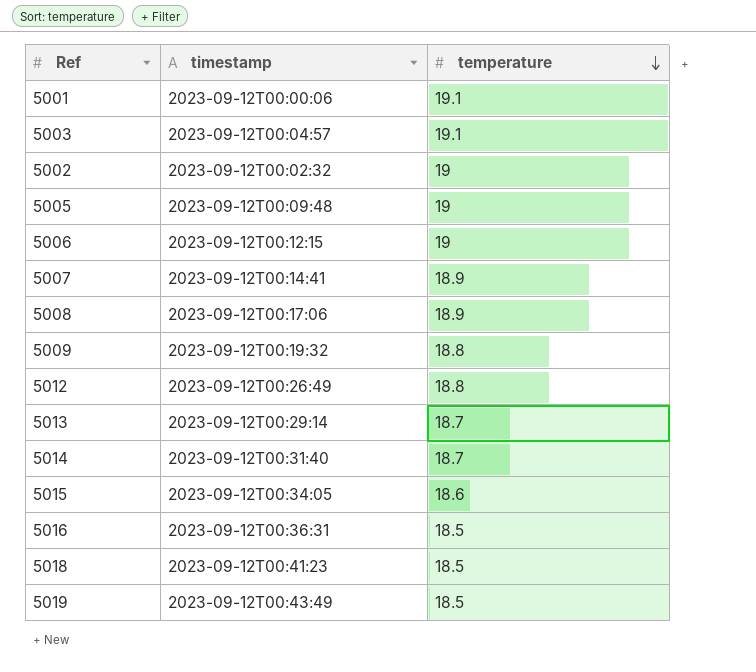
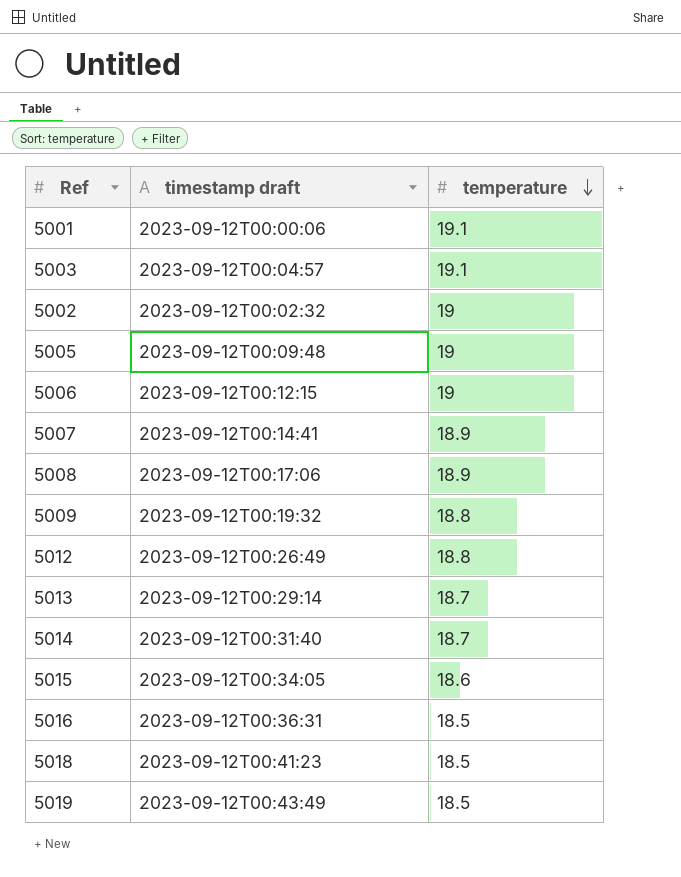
column name: timestamp -> timestamp draft

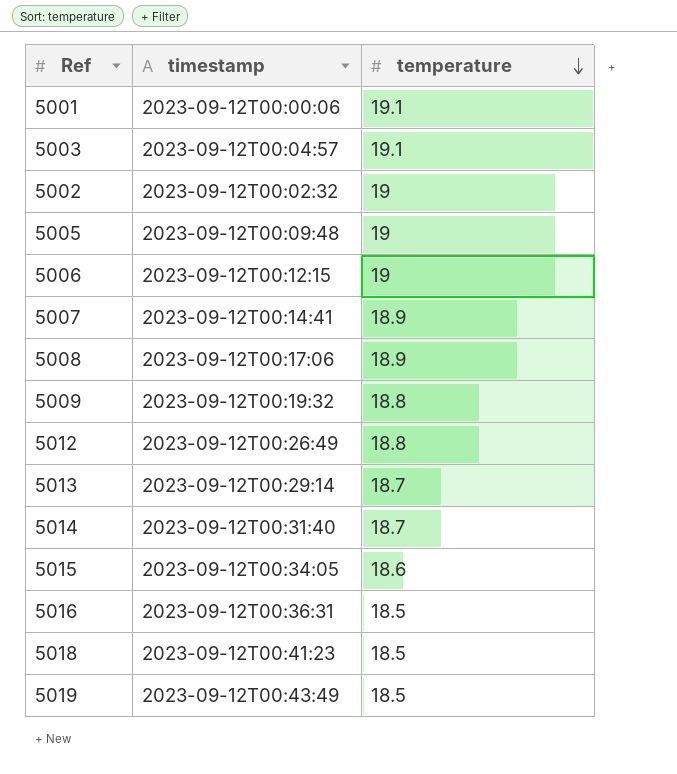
column name: timestamp draft -> timestamp

